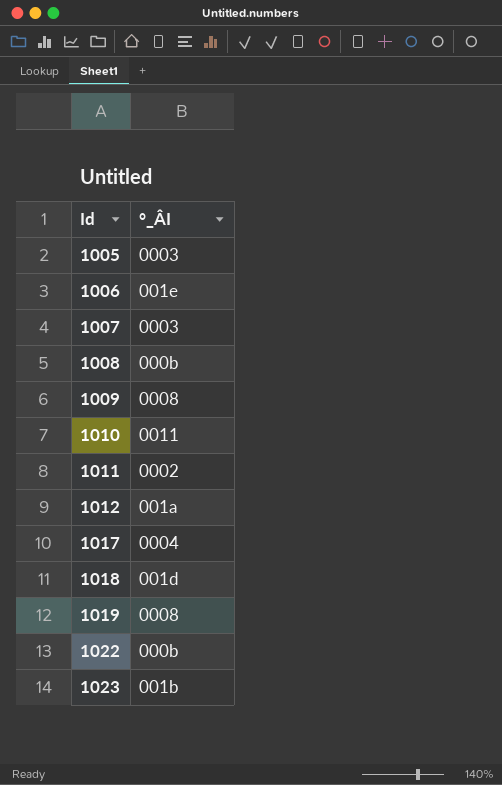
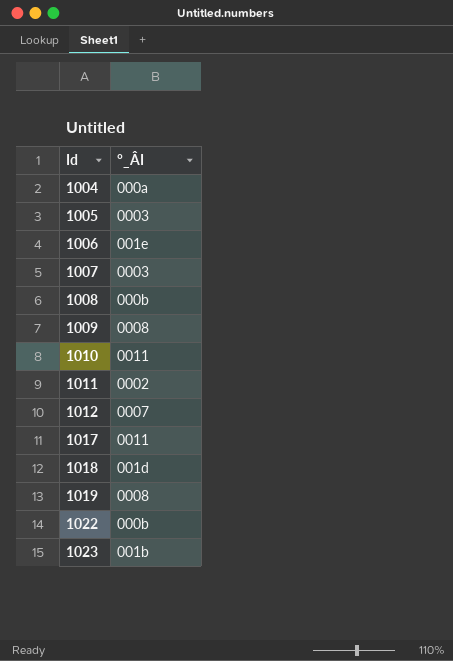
row 1004: none -> 000a
1012 | °_ÂI: 001a -> 0007
1017 | °_ÂI: 0004 -> 0011

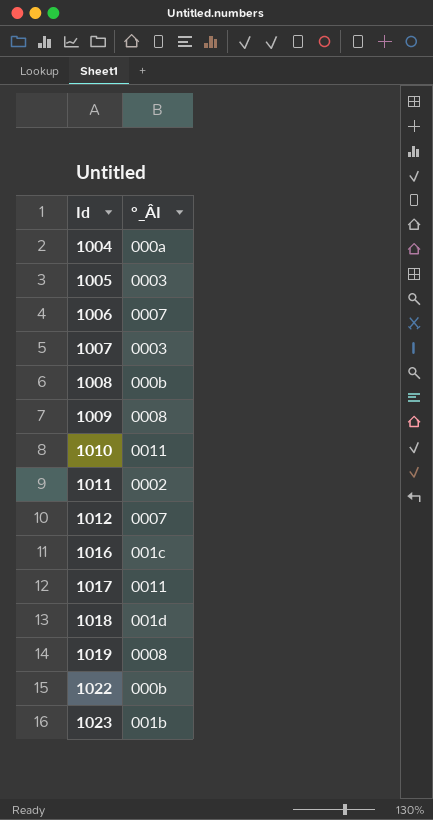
1006 | °_ÂI: 001e -> 0007
row 1016: none -> 001c

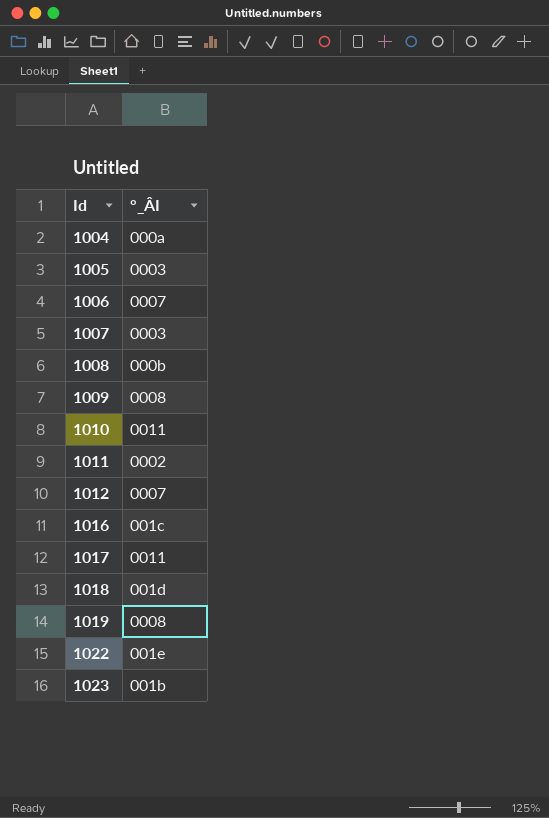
1022 | °_ÂI: 000b -> 001e

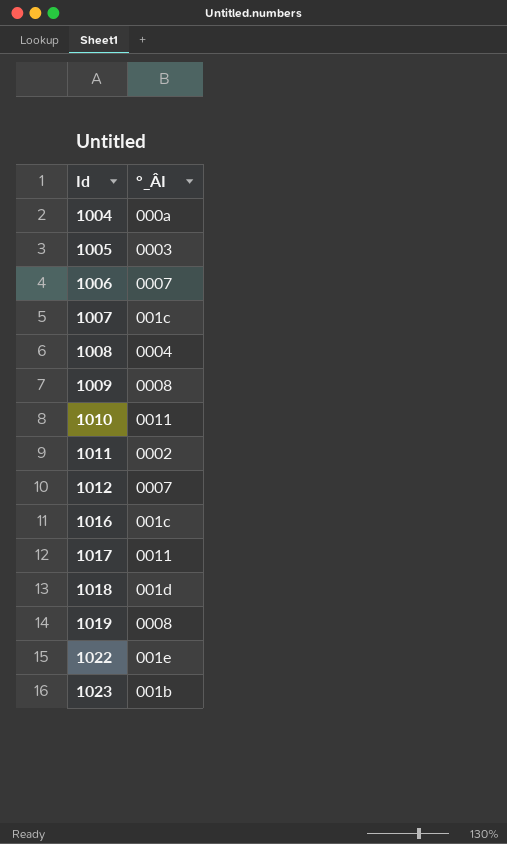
1007 | °_ÂI: 0003 -> 001c
1008 | °_ÂI: 000b -> 0004

